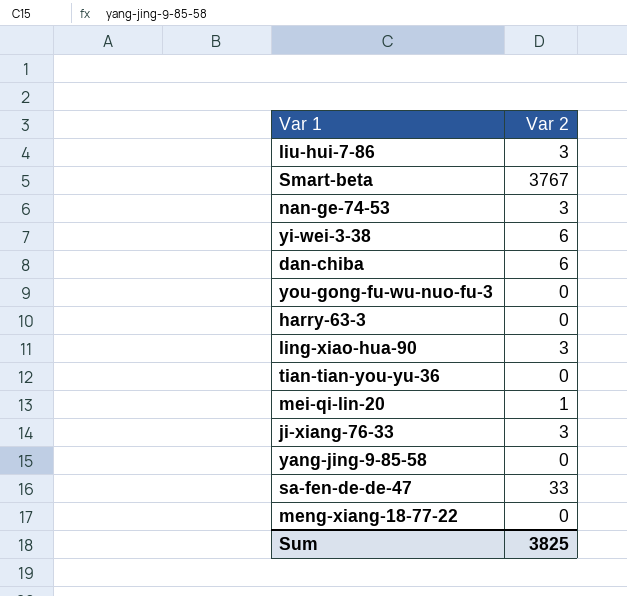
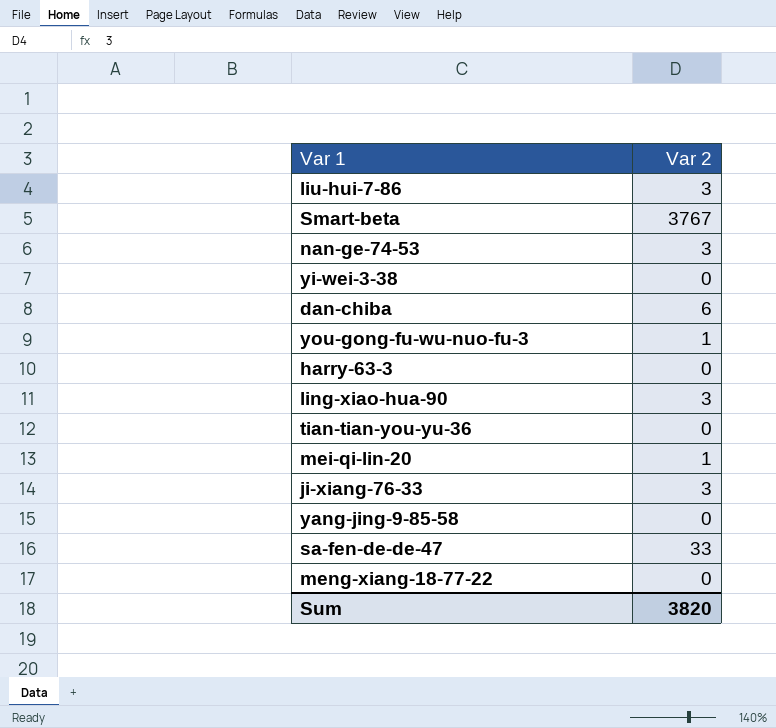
yi-wei-3-38 | Var 2: 6 -> 0
you-gong-fu-wu-nuo-fu-3 | Var 2: 0 -> 1
Sum | Var 2: 3825 -> 3820

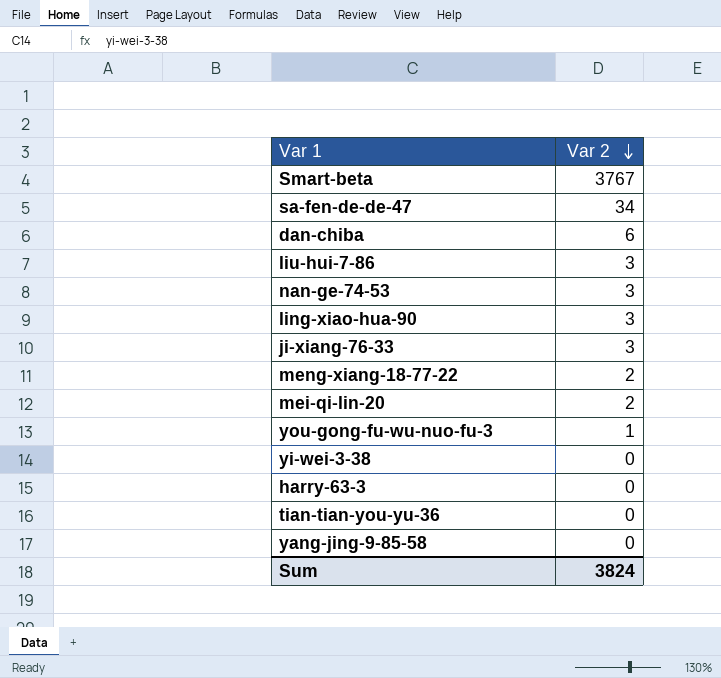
row order: none -> Var 2 descending
sa-fen-de-de-47 | Var 2: 33 -> 34
meng-xiang-18-77-22 | Var 2: 0 -> 2
mei-qi-lin-20 | Var 2: 1 -> 2
Sum | Var 2: 3820 -> 3824

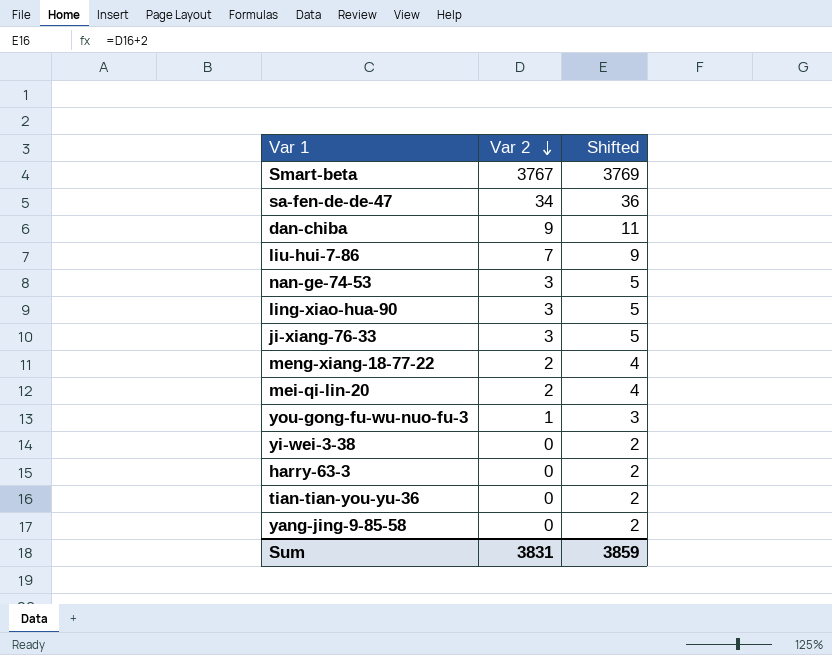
column Shifted | formula: none -> [Var 2] + 2
dan-chiba | Var 2: 6 -> 9
liu-hui-7-86 | Var 2: 3 -> 7
Sum | Var 2: 3824 -> 3831

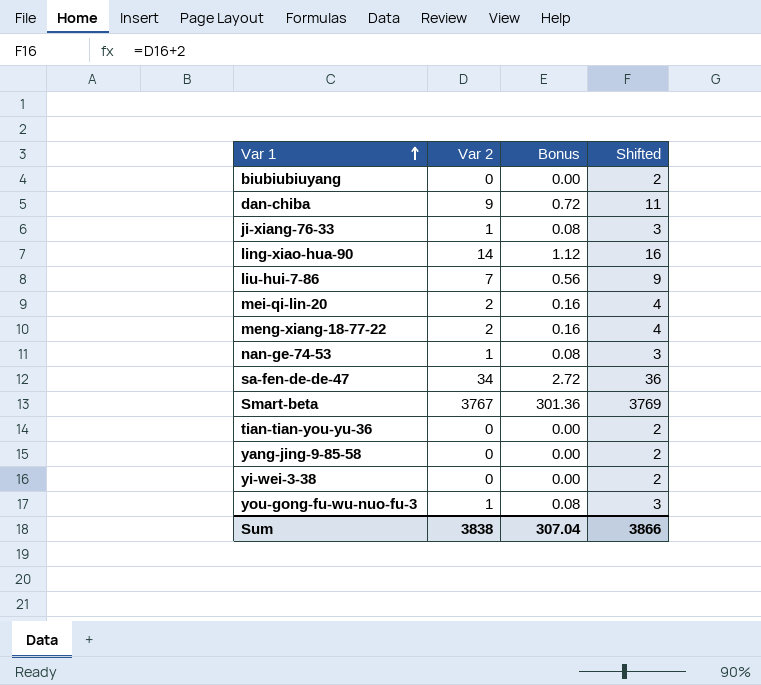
row order: Var 2 descending -> Var 1 ascending
column Bonus | formula: none -> [Var 2] * 0.08
row harry-63-3: 0 | 2 -> none
row biubiubiuyang: none -> 0 | 0.00 | 2
ji-xiang-76-33 | Var 2: 3 -> 1
ji-xiang-76-33 | Shifted: 5 -> 3
ling-xiao-hua-90 | Var 2: 3 -> 14
ling-xiao-hua-90 | Shifted: 5 -> 16
nan-ge-74-53 | Var 2: 3 -> 1
nan-ge-74-53 | Shifted: 5 -> 3
Sum | Var 2: 3831 -> 3838
Sum | Shifted: 3859 -> 3866

